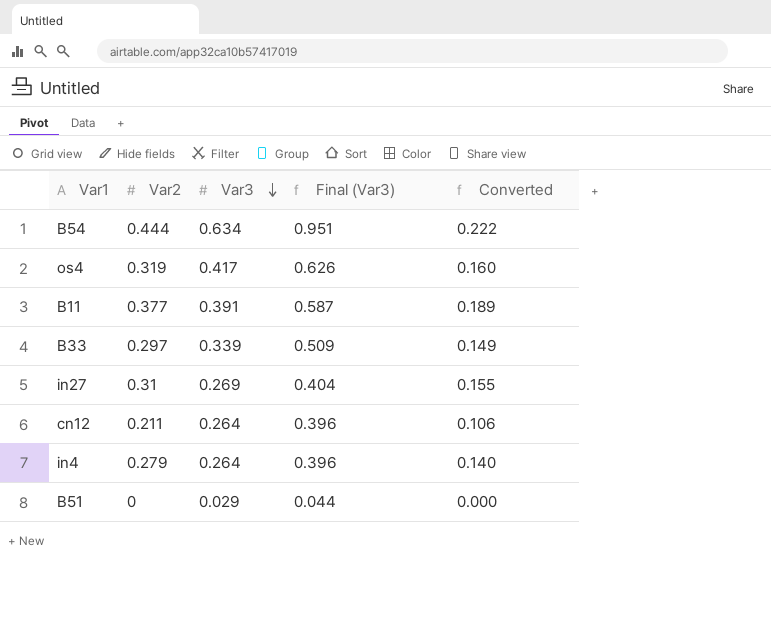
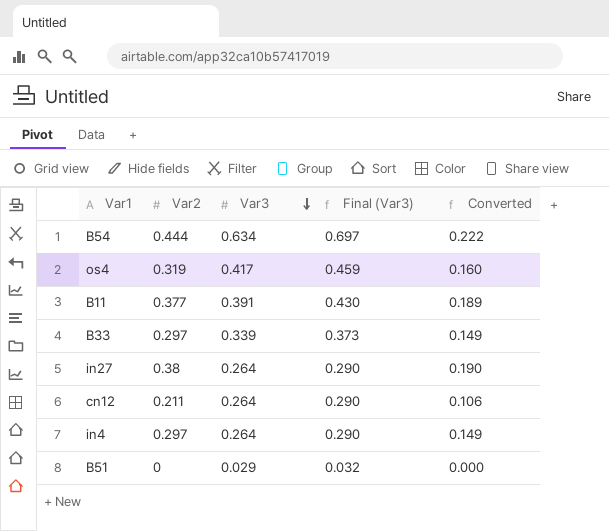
column Final (Var3) | formula: [Var3] * 1.5 -> [Var3] * 1.1
in27 | Var2: 0.31 -> 0.38
in27 | Var3: 0.269 -> 0.264
in27 | Converted: 0.155 -> 0.190
in4 | Var2: 0.279 -> 0.297
in4 | Converted: 0.140 -> 0.149

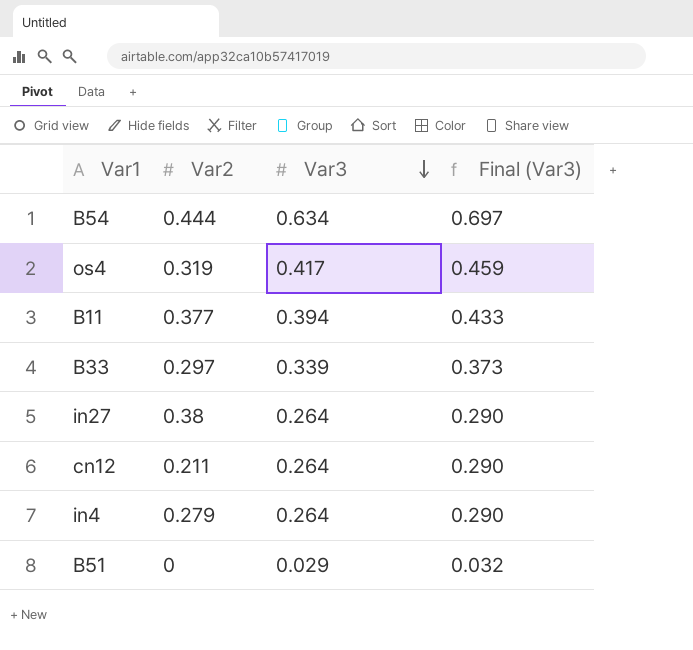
column Converted | formula: [Var2] * 0.5 -> none
B11 | Var3: 0.391 -> 0.394
B11 | Final (Var3): 0.430 -> 0.433
in4 | Var2: 0.297 -> 0.279

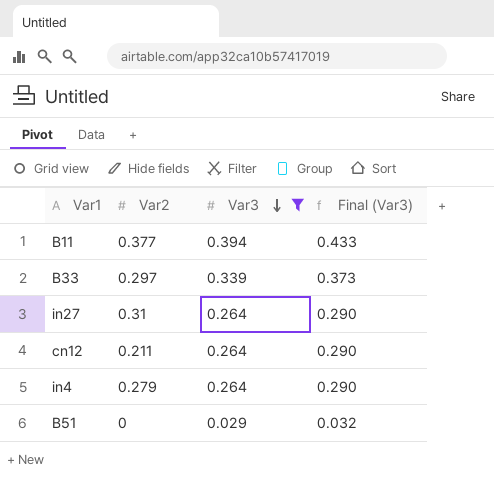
filter: none -> Var3 <= 0.394
in27 | Var2: 0.38 -> 0.31

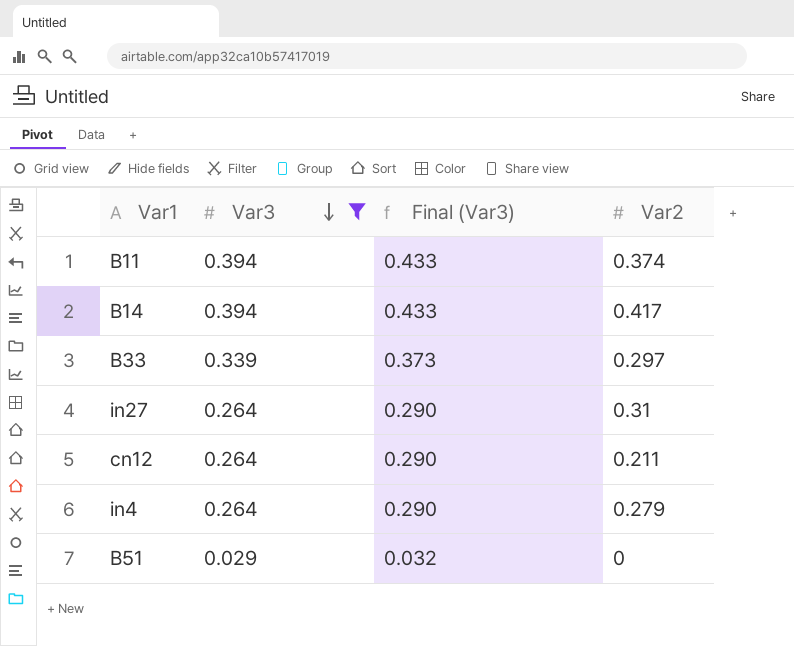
column Var2 | position: 2 -> 4
B11 | Var2: 0.377 -> 0.374
row B14: none -> 0.394 | 0.433 | 0.417

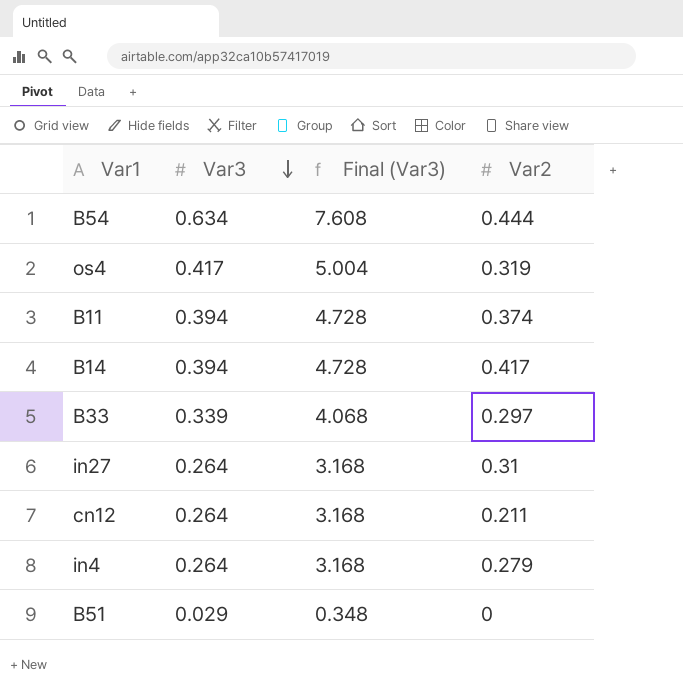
filter: Var3 <= 0.394 -> none
column Final (Var3) | formula: [Var3] * 1.1 -> [Var3] * 12

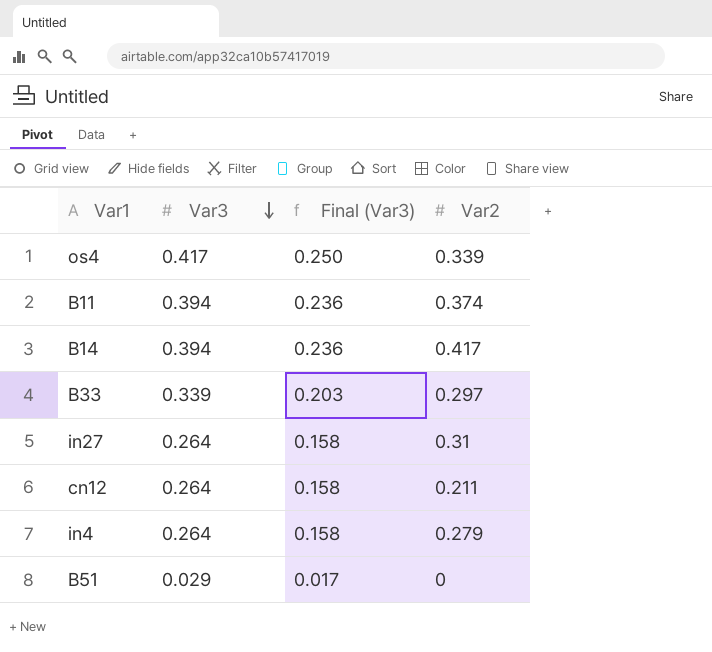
column Final (Var3) | formula: [Var3] * 12 -> [Var3] * 0.6
row B54: 0.634 | 7.608 | 0.444 -> none
os4 | Var2: 0.319 -> 0.339

